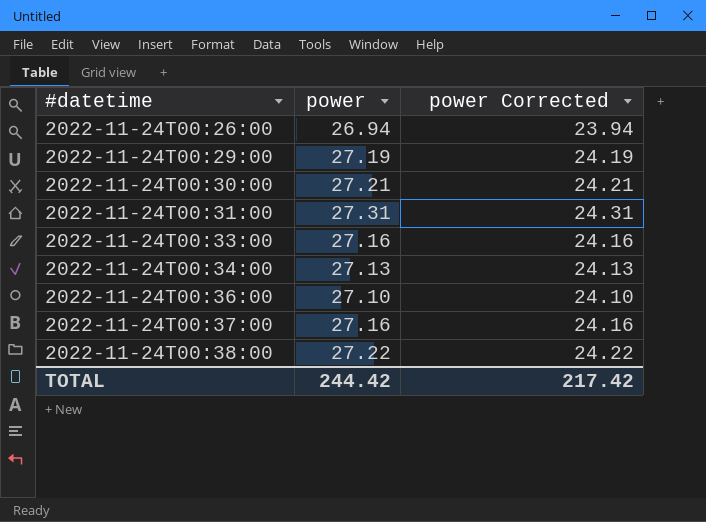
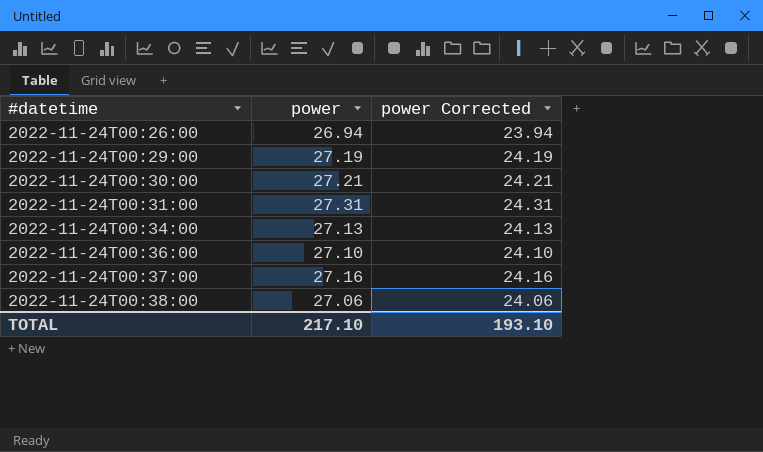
row 2022-11-24T00:33:00: 27.16 | 24.16 -> none
2022-11-24T00:38:00 | power: 27.22 -> 27.06
2022-11-24T00:38:00 | power Corrected: 24.22 -> 24.06
TOTAL | power: 244.42 -> 217.10
TOTAL | power Corrected: 217.42 -> 193.10

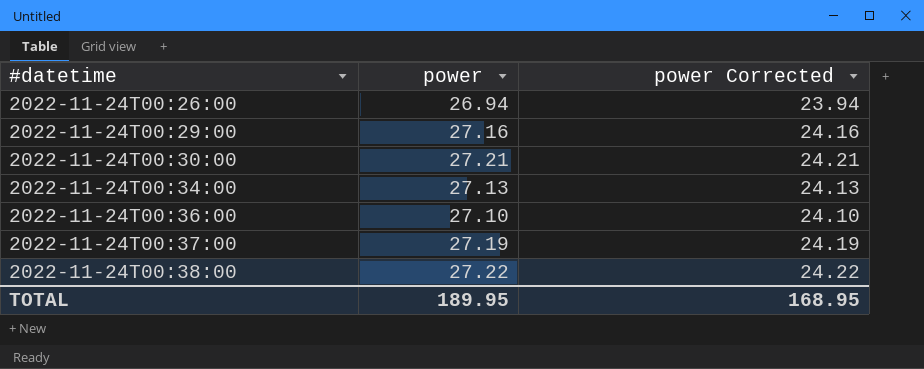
row 2022-11-24T00:31:00: 27.31 | 24.31 -> none
2022-11-24T00:29:00 | power: 27.19 -> 27.16
2022-11-24T00:29:00 | power Corrected: 24.19 -> 24.16
2022-11-24T00:37:00 | power: 27.16 -> 27.19
2022-11-24T00:37:00 | power Corrected: 24.16 -> 24.19
2022-11-24T00:38:00 | power: 27.06 -> 27.22
2022-11-24T00:38:00 | power Corrected: 24.06 -> 24.22
TOTAL | power: 217.10 -> 189.95
TOTAL | power Corrected: 193.10 -> 168.95

